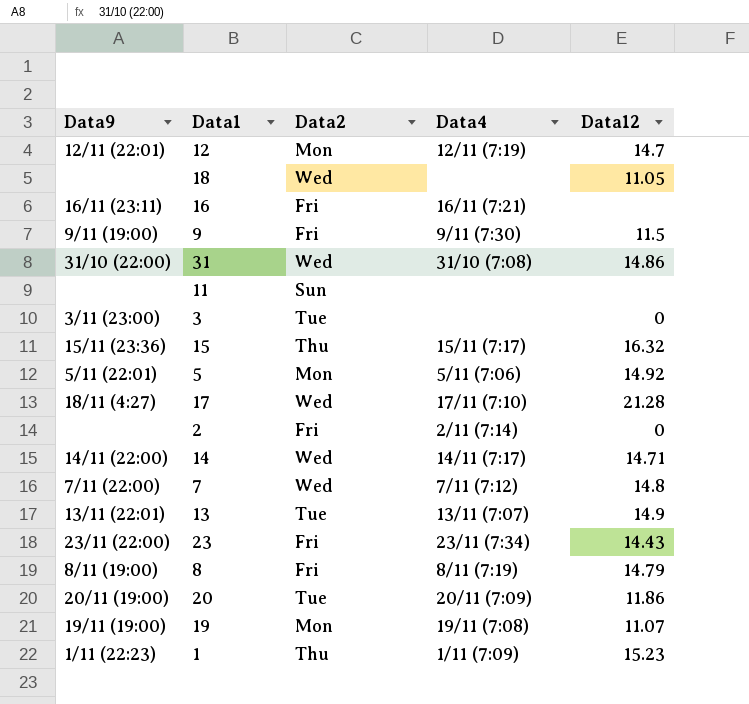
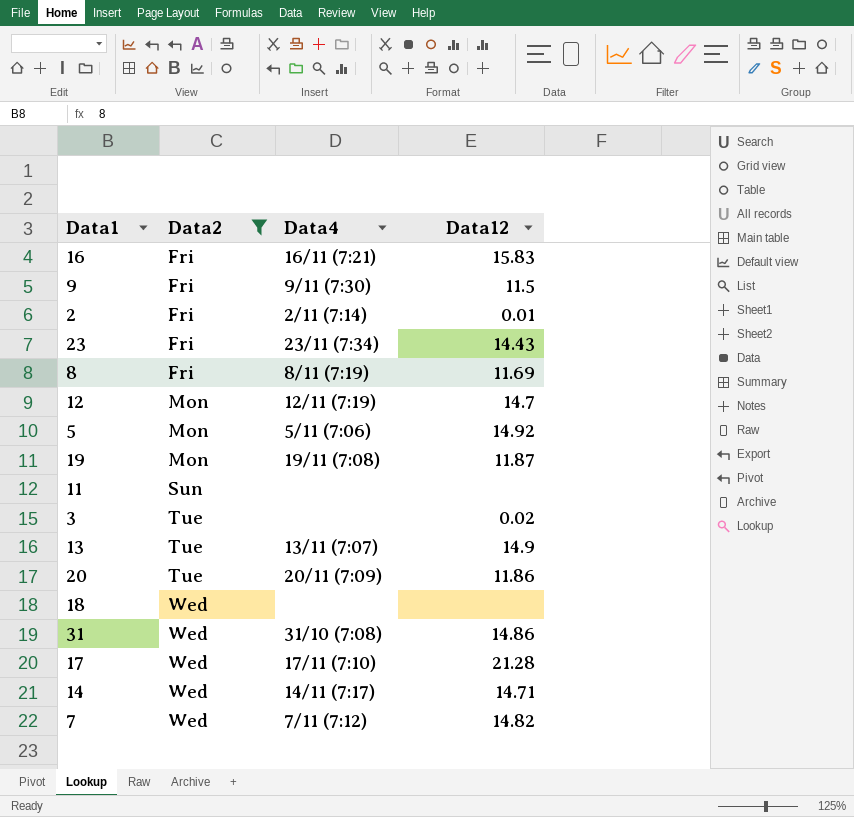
filter: none -> Data2 != Thu
row order: none -> Data2 ascending
column Data9 | position: 1 -> none
16 | Data12: none -> 15.83
2 | Data12: 0 -> 0.01
8 | Data12: 14.79 -> 11.69
19 | Data12: 11.07 -> 11.87
3 | Data12: 0 -> 0.02
18 | Data12: 11.05 -> none
7 | Data12: 14.8 -> 14.82

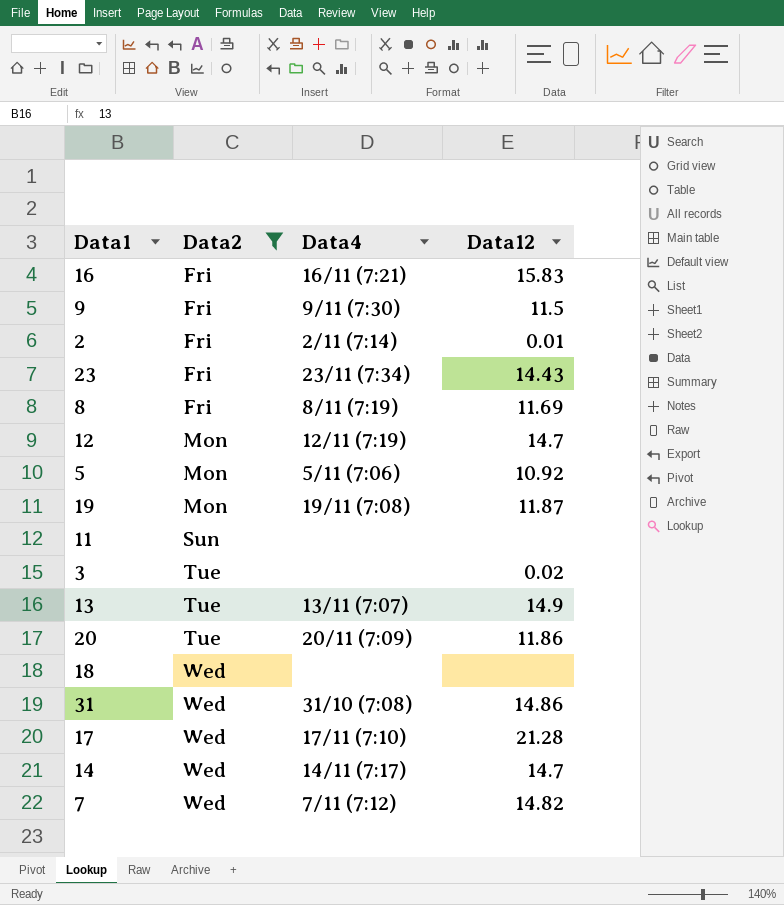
5 | Data12: 14.92 -> 10.92
14 | Data12: 14.71 -> 14.7

